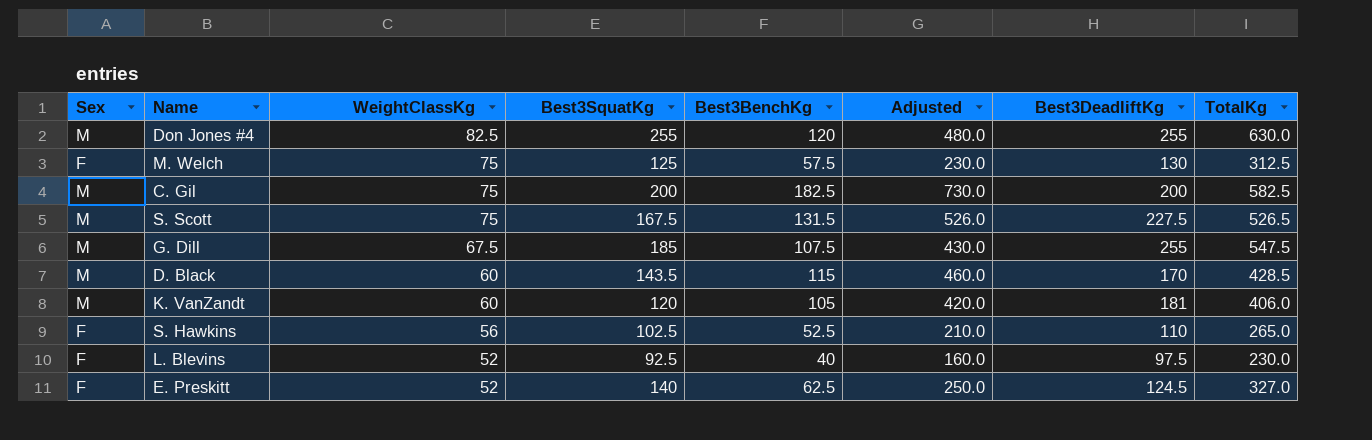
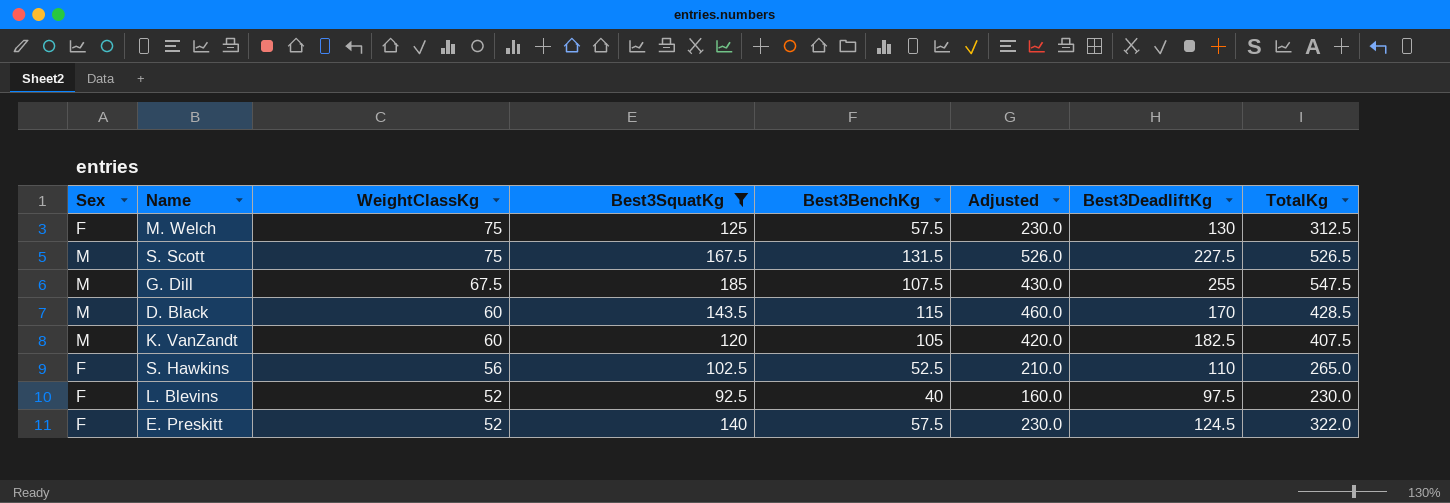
filter: none -> Best3SquatKg <= 185
K. VanZandt | Best3DeadliftKg: 181 -> 182.5
K. VanZandt | TotalKg: 406.0 -> 407.5
E. Preskitt | Best3BenchKg: 62.5 -> 57.5
E. Preskitt | Adjusted: 250.0 -> 230.0
E. Preskitt | TotalKg: 327.0 -> 322.0

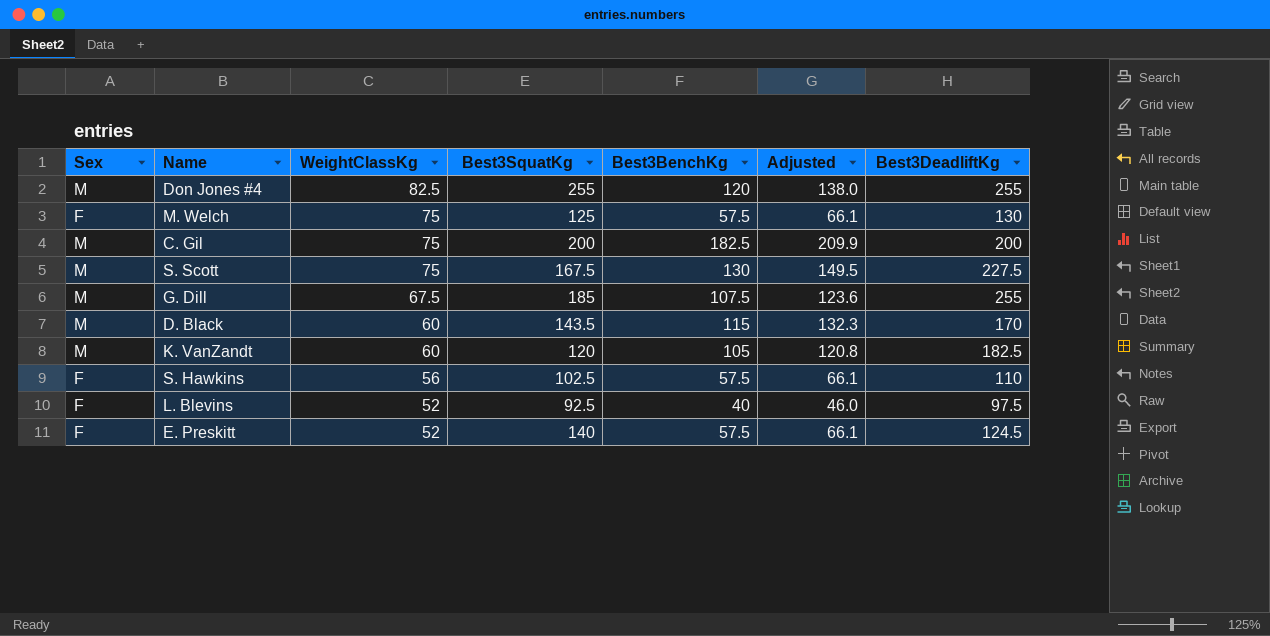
filter: Best3SquatKg <= 185 -> none
column TotalKg | formula: [Best3SquatKg] + [Best3BenchKg] + [Best3DeadliftKg] -> none
column Adjusted | formula: [Best3BenchKg] * 4 -> [Best3BenchKg] * 1.15
S. Scott | Best3BenchKg: 131.5 -> 130
S. Hawkins | Best3BenchKg: 52.5 -> 57.5

